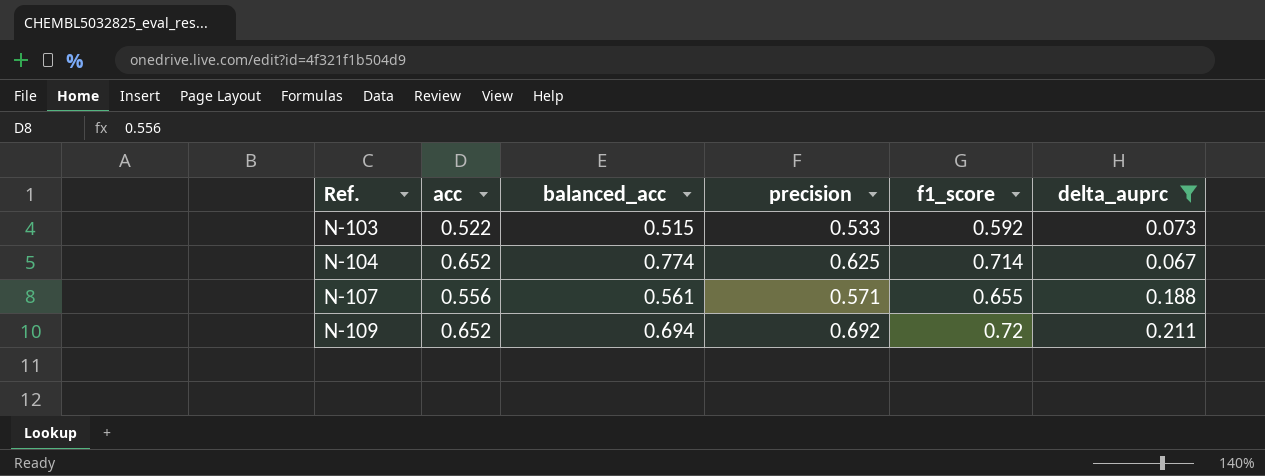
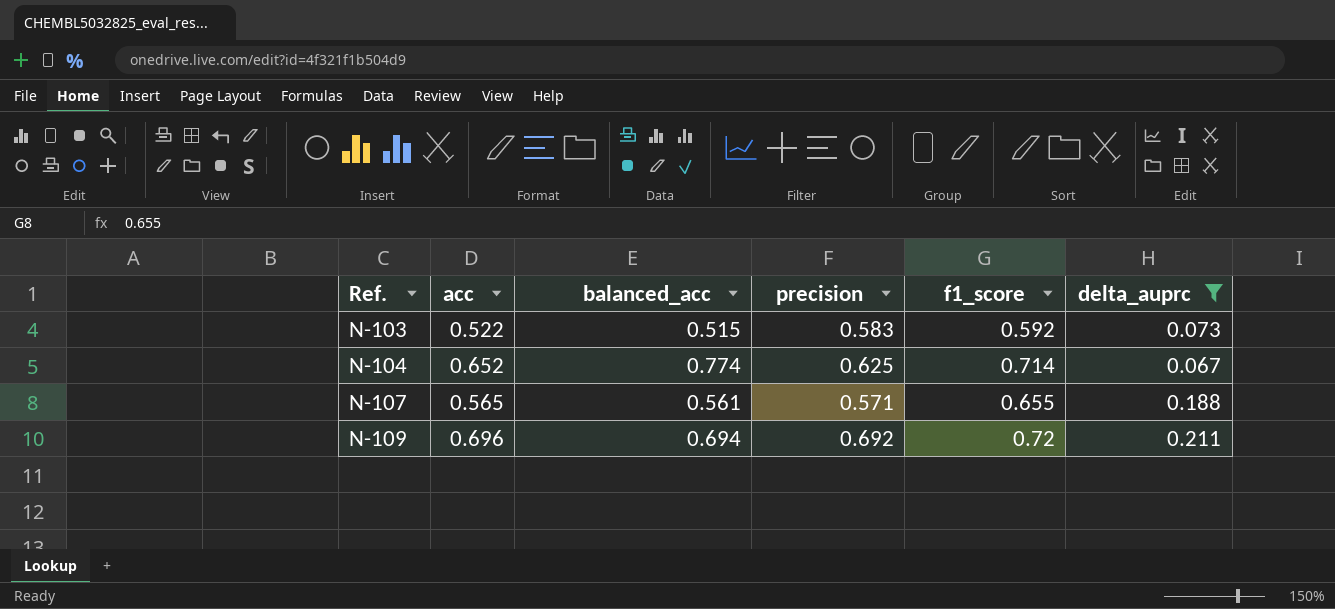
N-103 | precision: 0.533 -> 0.583
N-107 | acc: 0.556 -> 0.565
N-109 | acc: 0.652 -> 0.696

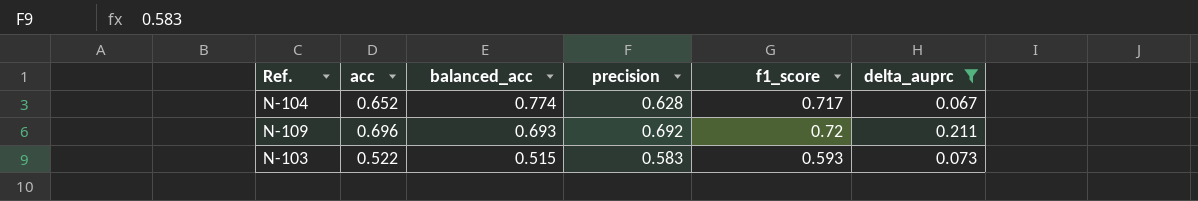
row order: Ref. ascending -> balanced_acc descending
row N-107: 0.565 | 0.561 | 0.571 | 0.655 | 0.188 -> none
N-104 | precision: 0.625 -> 0.628
N-104 | f1_score: 0.714 -> 0.717
N-109 | balanced_acc: 0.694 -> 0.693
N-103 | f1_score: 0.592 -> 0.593

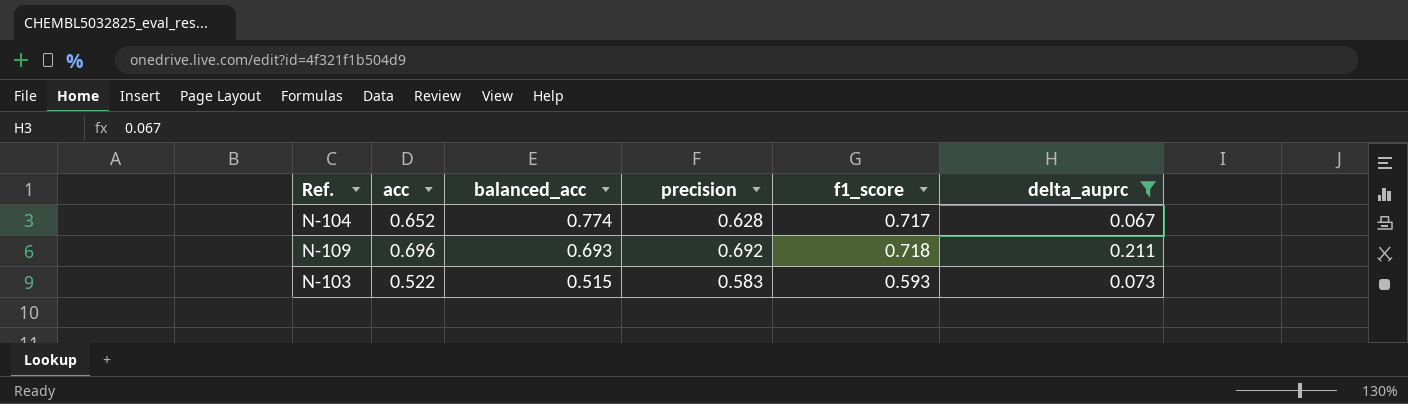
N-109 | f1_score: 0.72 -> 0.718

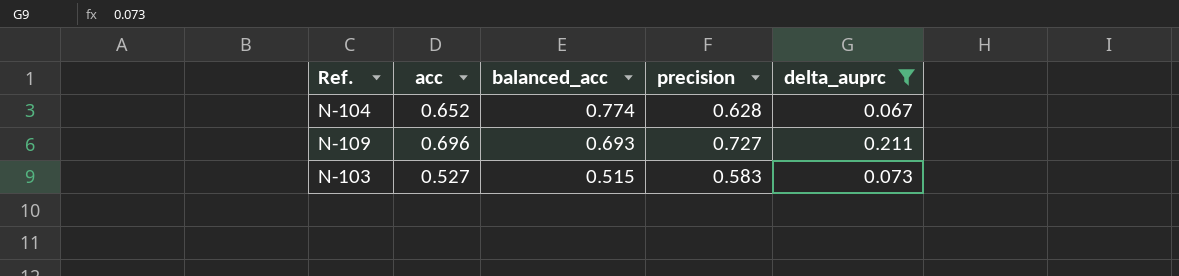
column f1_score | position: 5 -> none
N-109 | precision: 0.692 -> 0.727
N-103 | acc: 0.522 -> 0.527

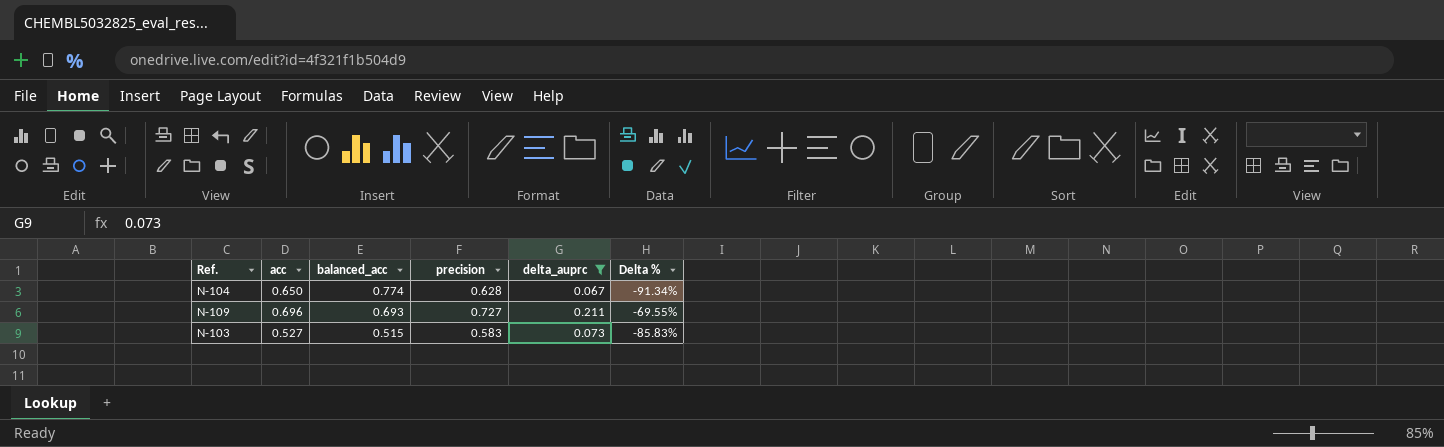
column Delta % | formula: none -> ([delta_auprc] - [balanced_acc]) / [balanced_acc]
N-104 | acc: 0.652 -> 0.650

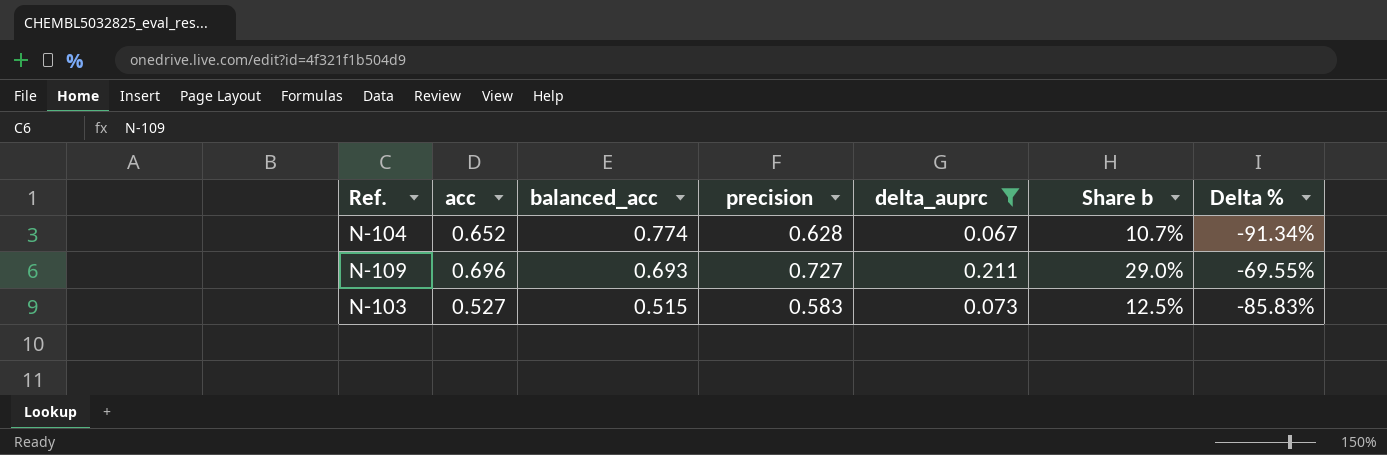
column Share b | formula: none -> [delta_auprc] / [precision]
N-104 | acc: 0.650 -> 0.652

